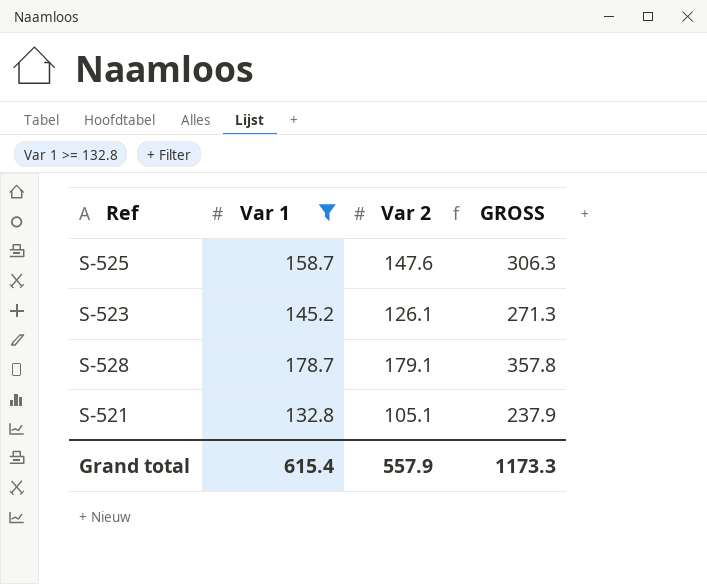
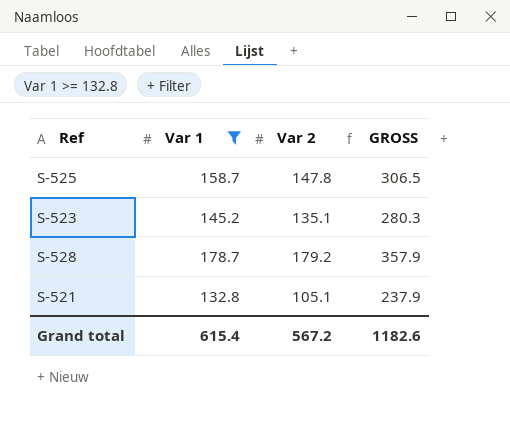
S-525 | Var 2: 147.6 -> 147.8
S-525 | GROSS: 306.3 -> 306.5
S-523 | Var 2: 126.1 -> 135.1
S-523 | GROSS: 271.3 -> 280.3
S-528 | Var 2: 179.1 -> 179.2
S-528 | GROSS: 357.8 -> 357.9
Grand total | Var 2: 557.9 -> 567.2
Grand total | GROSS: 1173.3 -> 1182.6

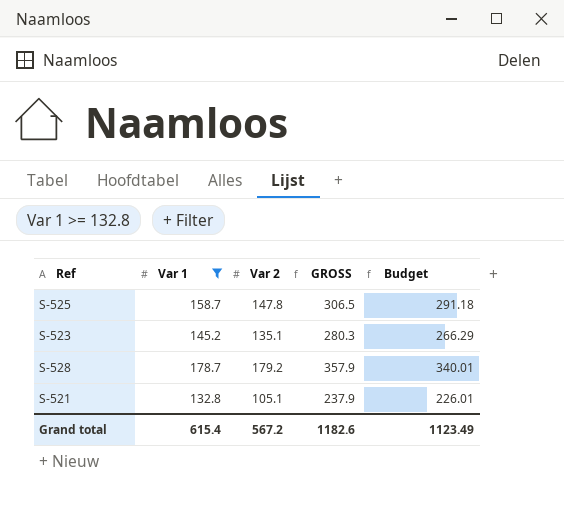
column Budget | formula: none -> [GROSS] * 0.95

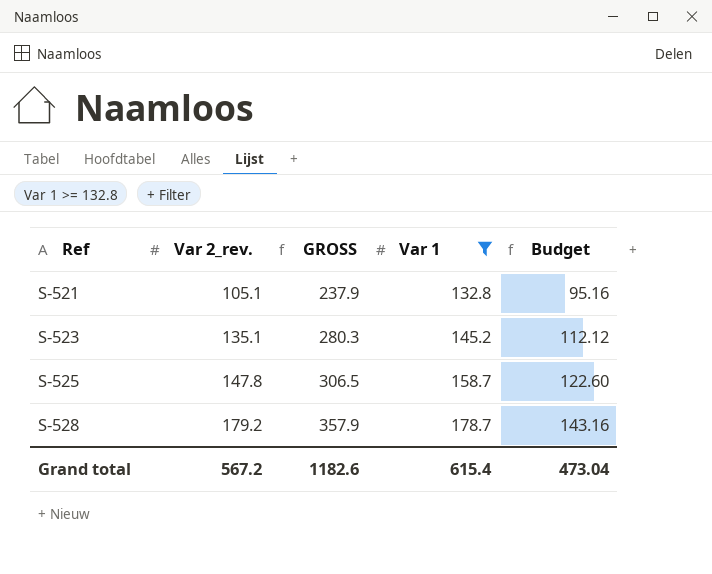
row order: none -> Ref ascending
column name: Var 2 -> Var 2_rev.
column Var 1 | position: 2 -> 4
column Budget | formula: [GROSS] * 0.95 -> [GROSS] * 0.4
Grand total | Budget: 1123.49 -> 473.04

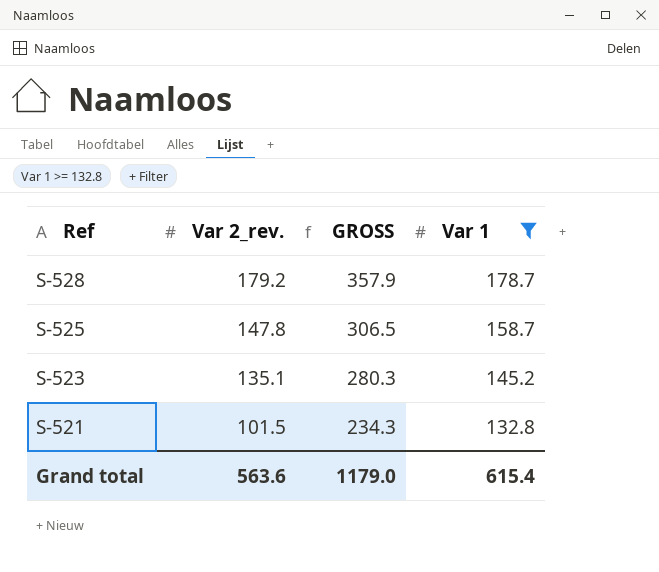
row order: Ref ascending -> Ref descending
column Budget | formula: [GROSS] * 0.4 -> none
S-521 | Var 2_rev.: 105.1 -> 101.5
S-521 | GROSS: 237.9 -> 234.3
Grand total | Var 2_rev.: 567.2 -> 563.6
Grand total | GROSS: 1182.6 -> 1179.0

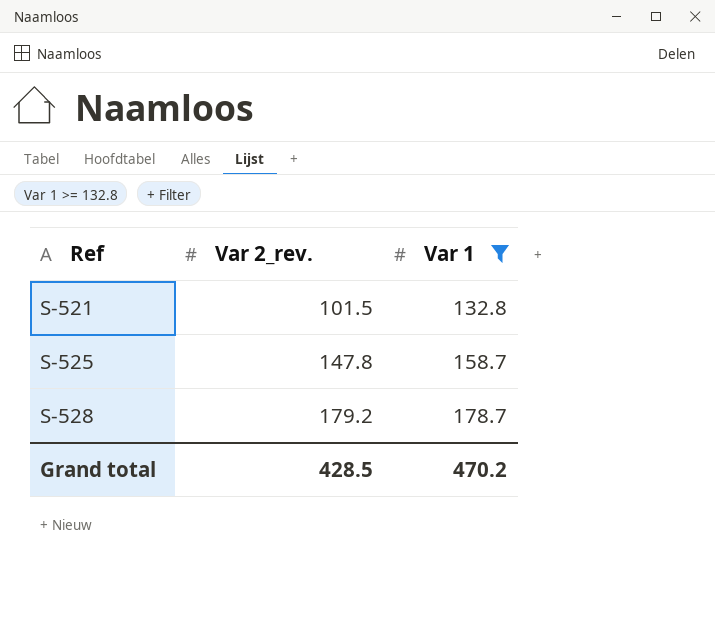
row order: Ref descending -> Ref ascending
column GROSS | formula: [Var 2_rev.] + [Var 1] -> none
row S-523: 135.1 | 280.3 | 145.2 -> none
Grand total | Var 2_rev.: 563.6 -> 428.5
Grand total | Var 1: 615.4 -> 470.2

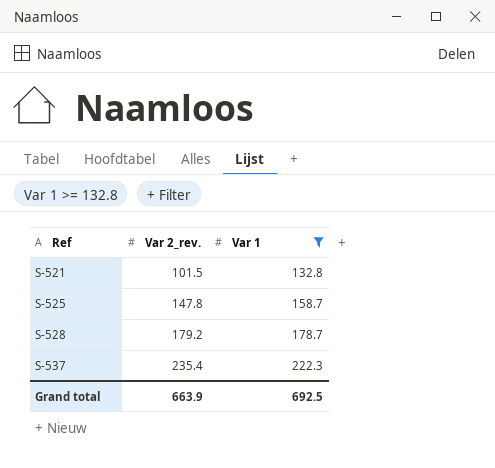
row S-537: none -> 235.4 | 222.3
Grand total | Var 2_rev.: 428.5 -> 663.9
Grand total | Var 1: 470.2 -> 692.5

